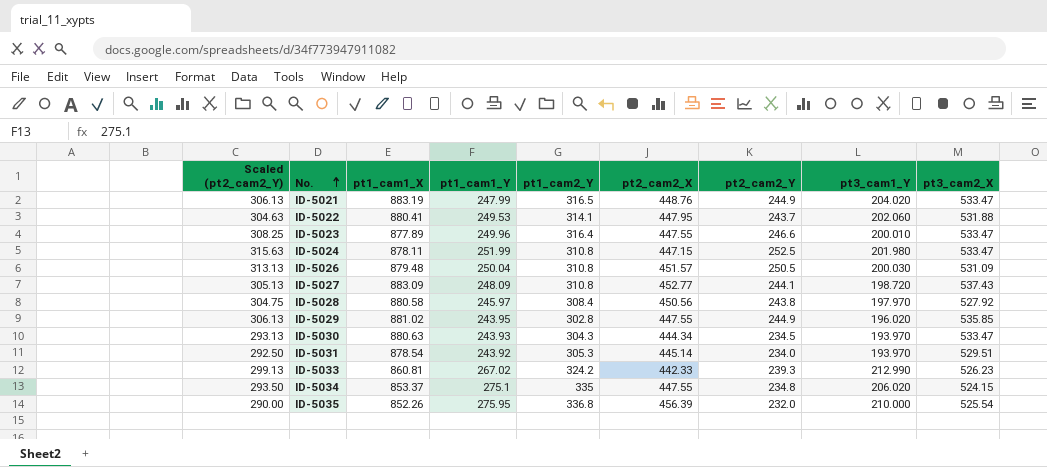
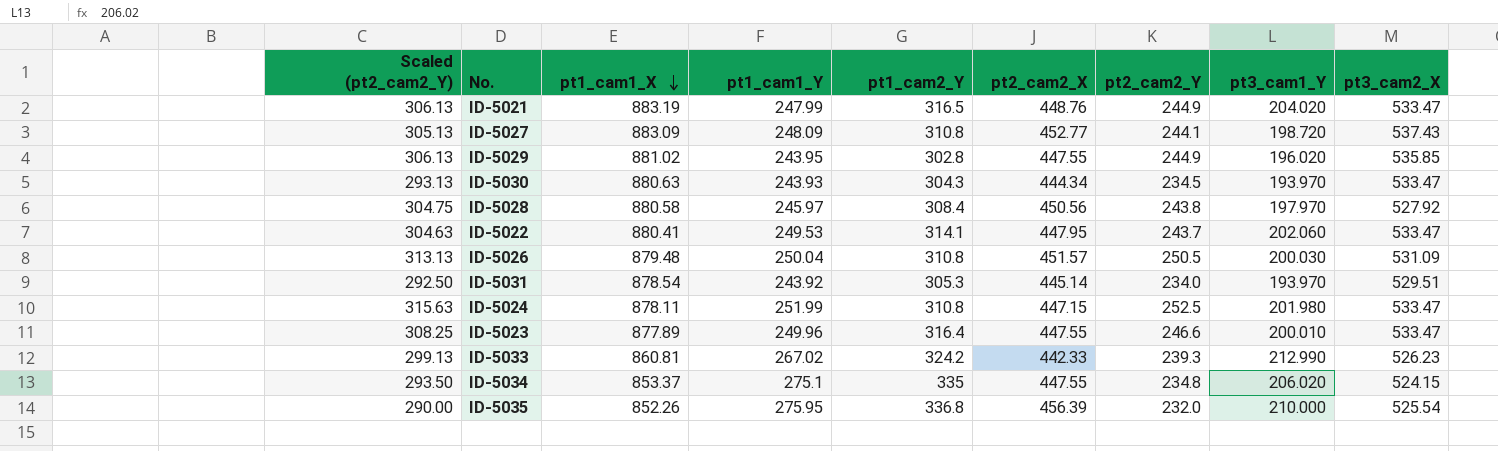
row order: No. ascending -> pt1_cam1_X descending
ID-5022 | pt3_cam2_X: 531.88 -> 533.47

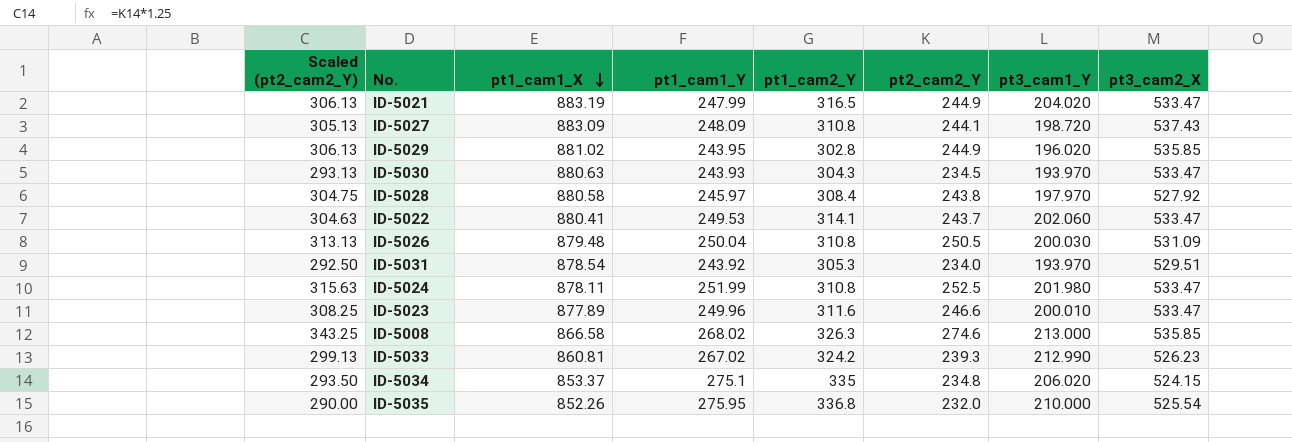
column pt2_cam2_X | position: 6 -> none
ID-5023 | pt1_cam2_Y: 316.4 -> 311.6
row ID-5008: none -> 343.25 | 866.58 | 268.02 | 326.3 | 274.6 | 213.000 | 535.85

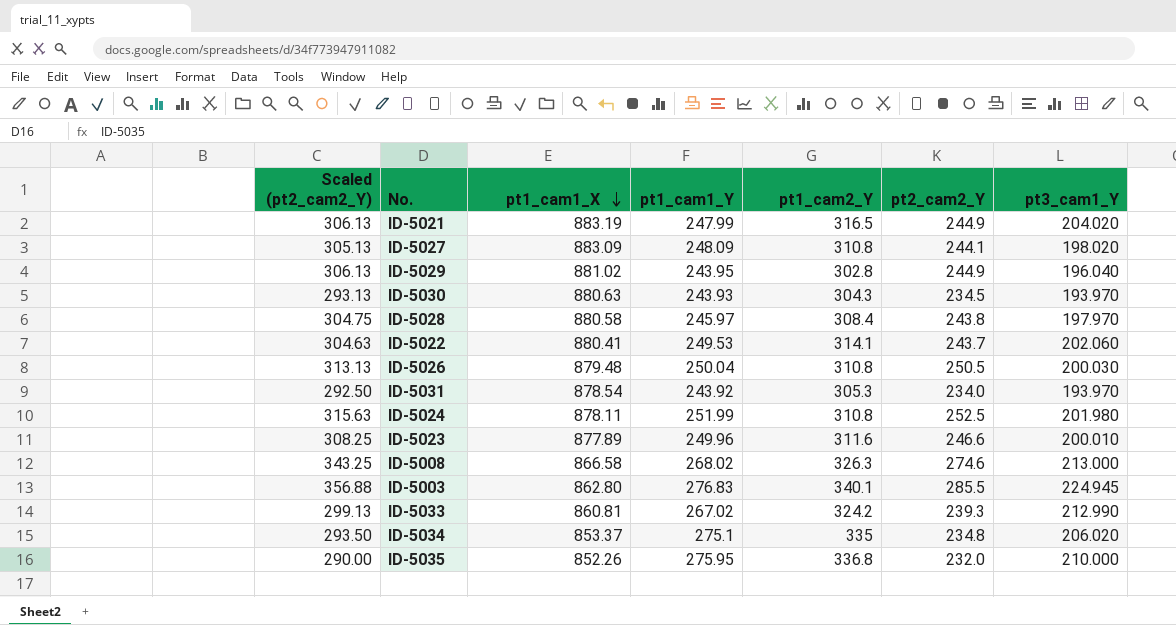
column pt3_cam2_X | position: 8 -> none
ID-5027 | pt3_cam1_Y: 198.720 -> 198.020
ID-5029 | pt3_cam1_Y: 196.020 -> 196.040
row ID-5003: none -> 356.88 | 862.80 | 276.83 | 340.1 | 285.5 | 224.945

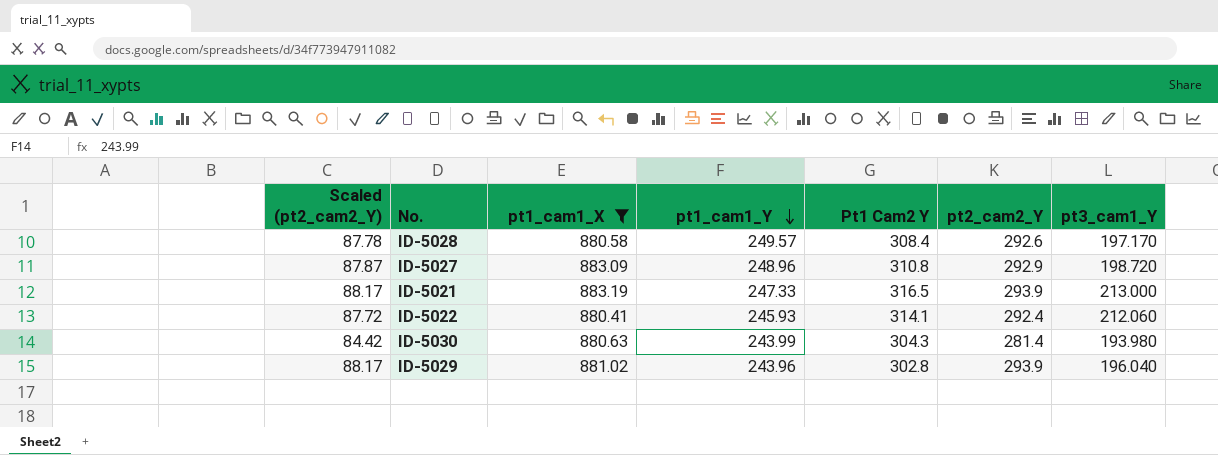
filter: none -> pt1_cam1_X >= 880.41
row order: pt1_cam1_X descending -> pt1_cam1_Y descending
column Scaled (pt2_cam2_Y) | formula: [pt2_cam2_Y] * 1.25 -> [pt2_cam2_Y] * 0.3
column name: pt1_cam2_Y -> Pt1 Cam2 Y
ID-5028 | pt1_cam1_Y: 245.97 -> 249.57
ID-5028 | pt2_cam2_Y: 243.8 -> 292.6
ID-5028 | pt3_cam1_Y: 197.970 -> 197.170
ID-5027 | pt1_cam1_Y: 248.09 -> 248.96
ID-5027 | pt2_cam2_Y: 244.1 -> 292.9
ID-5027 | pt3_cam1_Y: 198.020 -> 198.720
ID-5021 | pt1_cam1_Y: 247.99 -> 247.33
ID-5021 | pt2_cam2_Y: 244.9 -> 293.9
ID-5021 | pt3_cam1_Y: 204.020 -> 213.000
ID-5022 | pt1_cam1_Y: 249.53 -> 245.93
ID-5022 | pt2_cam2_Y: 243.7 -> 292.4
ID-5022 | pt3_cam1_Y: 202.060 -> 212.060
ID-5030 | pt1_cam1_Y: 243.93 -> 243.99
ID-5030 | pt2_cam2_Y: 234.5 -> 281.4
ID-5030 | pt3_cam1_Y: 193.970 -> 193.980
ID-5029 | pt1_cam1_Y: 243.95 -> 243.96
ID-5029 | pt2_cam2_Y: 244.9 -> 293.9

